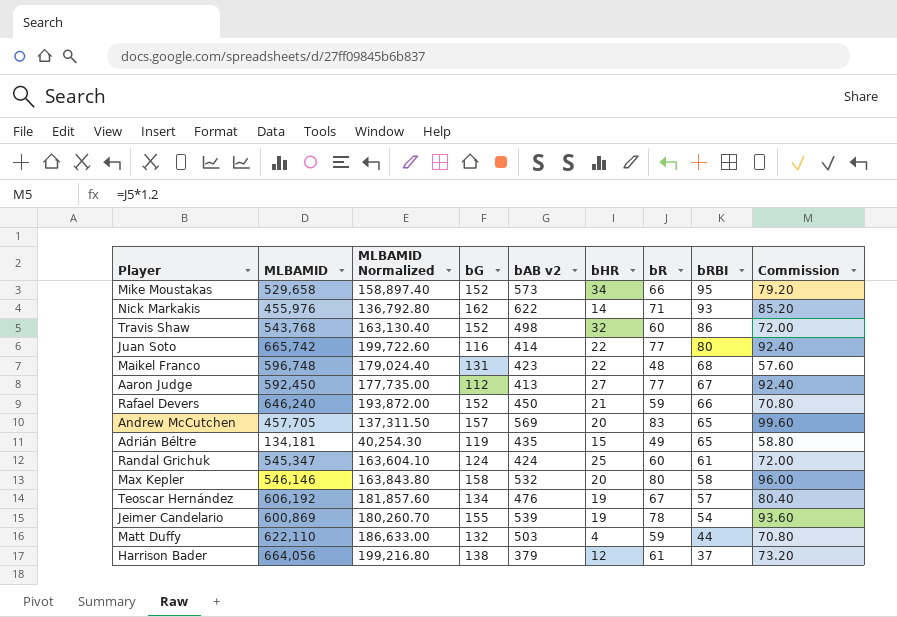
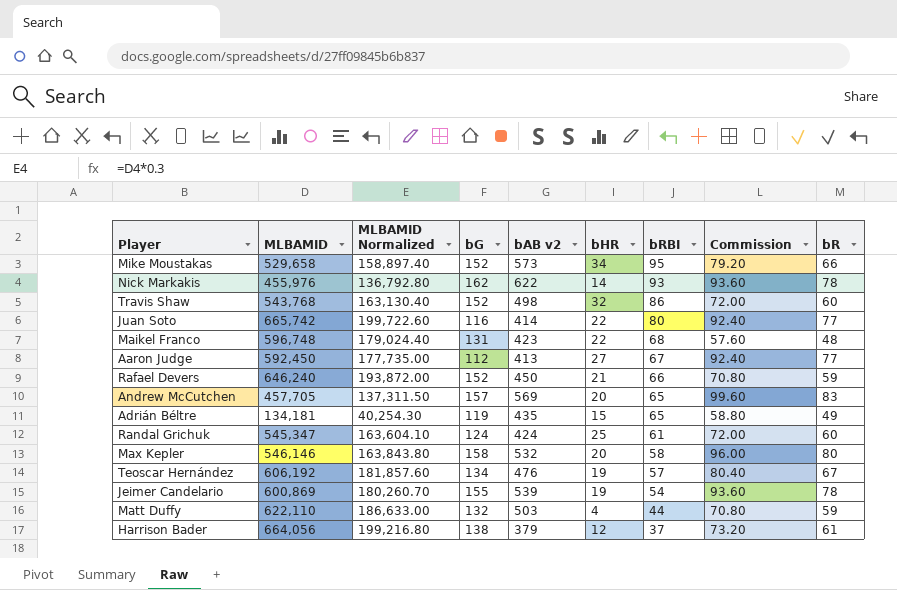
column bR | position: 7 -> 9
Nick Markakis | Commission: 85.20 -> 93.60
Nick Markakis | bR: 71 -> 78

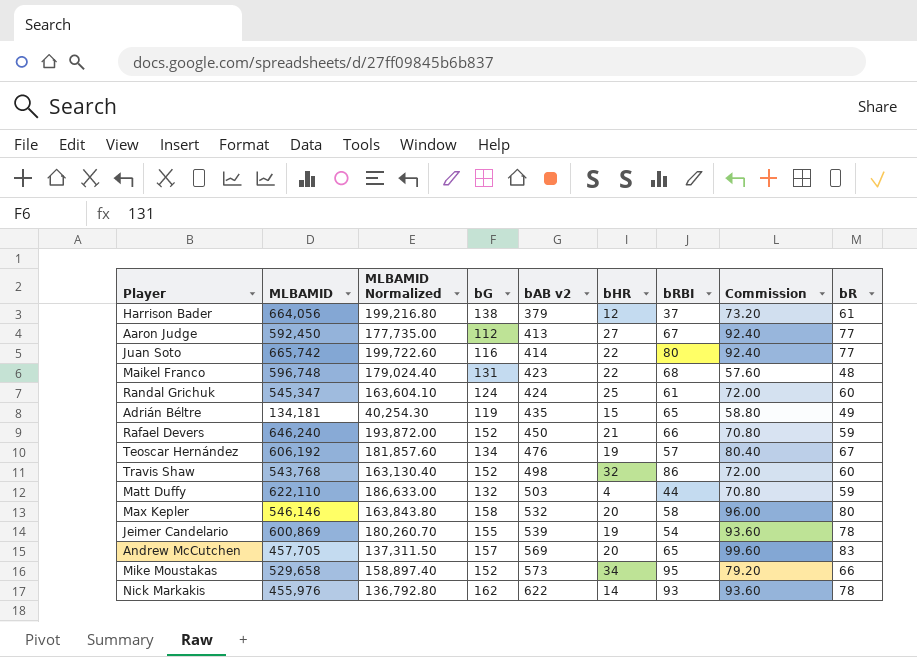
row order: bRBI descending -> bAB v2 ascending

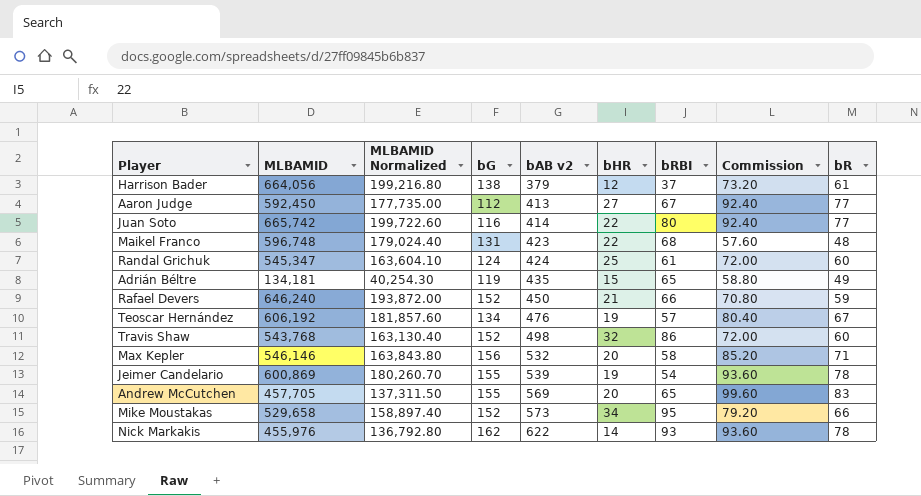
row Matt Duffy: 622,110 | 186,633.00 | 132 | 503 | 4 | 44 | 70.80 | 59 -> none
Max Kepler | bG: 158 -> 156
Max Kepler | Commission: 96.00 -> 85.20
Max Kepler | bR: 80 -> 71
Andrew McCutchen | bG: 157 -> 155

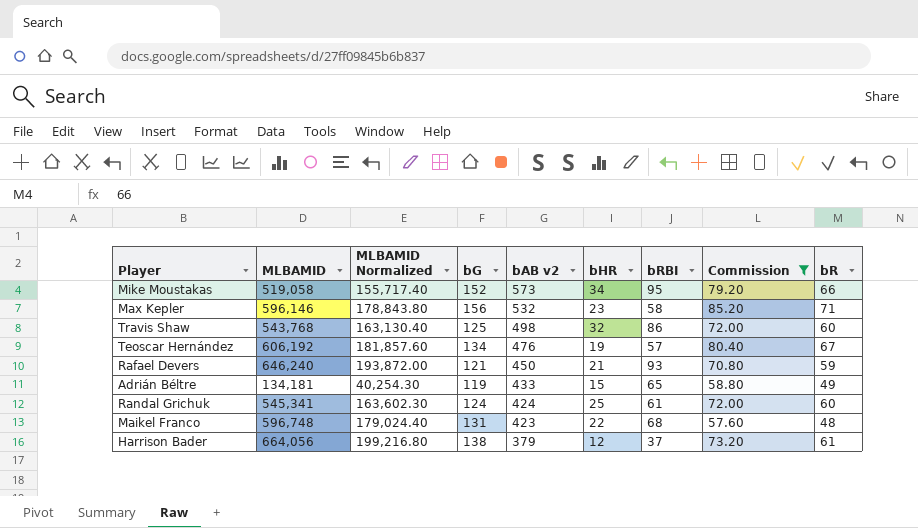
filter: none -> Commission <= 85.20
row order: bAB v2 ascending -> bAB v2 descending
Mike Moustakas | MLBAMID: 529,658 -> 519,058
Mike Moustakas | MLBAMID Normalized: 158,897.40 -> 155,717.40
Max Kepler | MLBAMID: 546,146 -> 596,146
Max Kepler | MLBAMID Normalized: 163,843.80 -> 178,843.80
Max Kepler | bHR: 20 -> 23
Travis Shaw | bG: 152 -> 125
Rafael Devers | bG: 152 -> 121
Rafael Devers | bRBI: 66 -> 93
Adrián Béltre | bAB v2: 435 -> 433
Randal Grichuk | MLBAMID: 545,347 -> 545,341
Randal Grichuk | MLBAMID Normalized: 163,604.10 -> 163,602.30

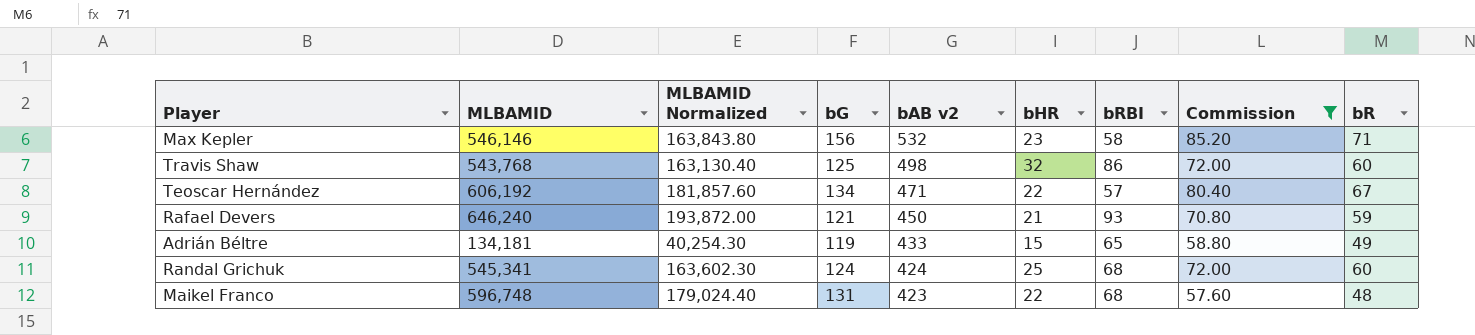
row Mike Moustakas: 519,058 | 155,717.40 | 152 | 573 | 34 | 95 | 79.20 | 66 -> none
row Harrison Bader: 664,056 | 199,216.80 | 138 | 379 | 12 | 37 | 73.20 | 61 -> none
Max Kepler | MLBAMID: 596,146 -> 546,146
Max Kepler | MLBAMID Normalized: 178,843.80 -> 163,843.80
Teoscar Hernández | bAB v2: 476 -> 471
Teoscar Hernández | bHR: 19 -> 22
Randal Grichuk | bRBI: 61 -> 68

